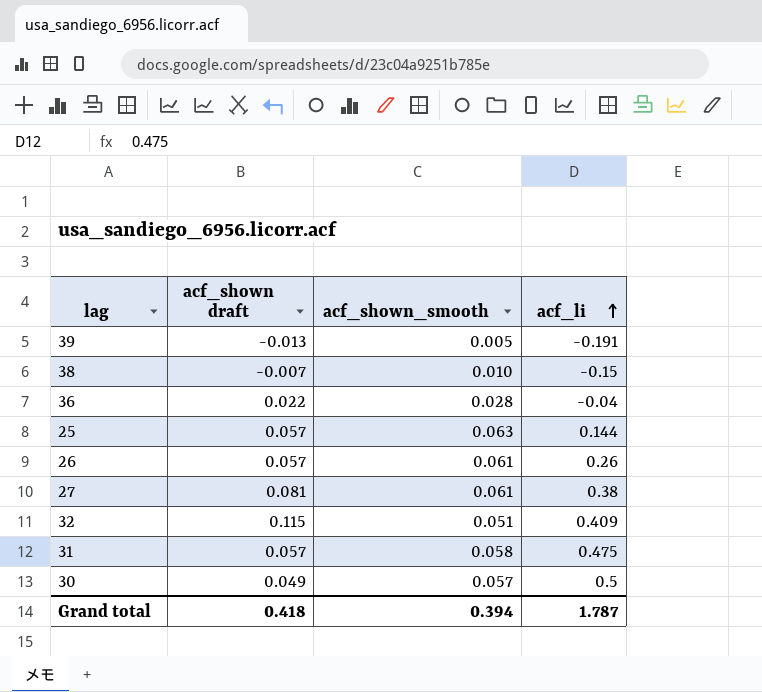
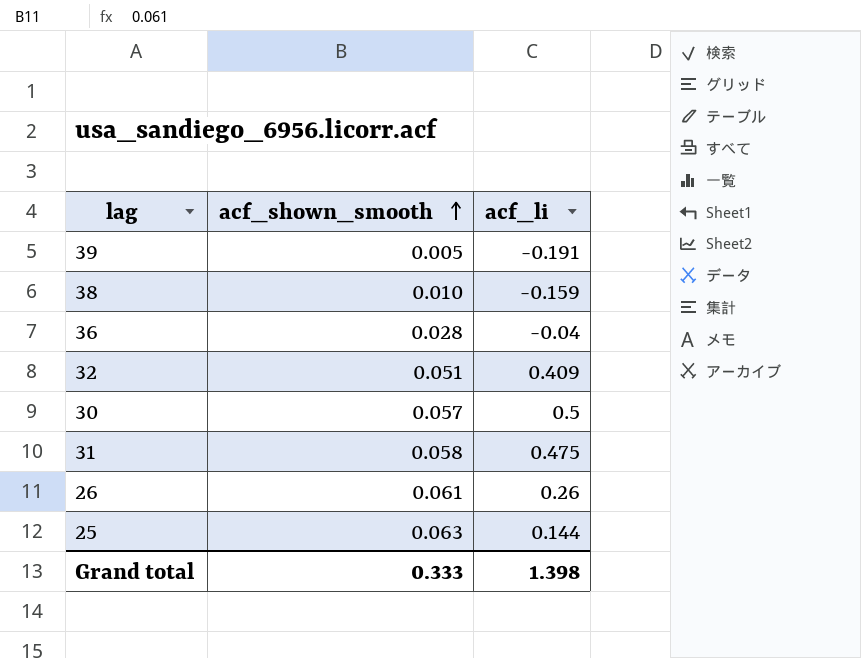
row order: acf_li ascending -> acf_shown_smooth ascending
column acf_shown draft | position: 2 -> none
row 27: 0.081 | 0.061 | 0.38 -> none
38 | acf_li: -0.15 -> -0.159
Grand total | acf_shown_smooth: 0.394 -> 0.333
Grand total | acf_li: 1.787 -> 1.398

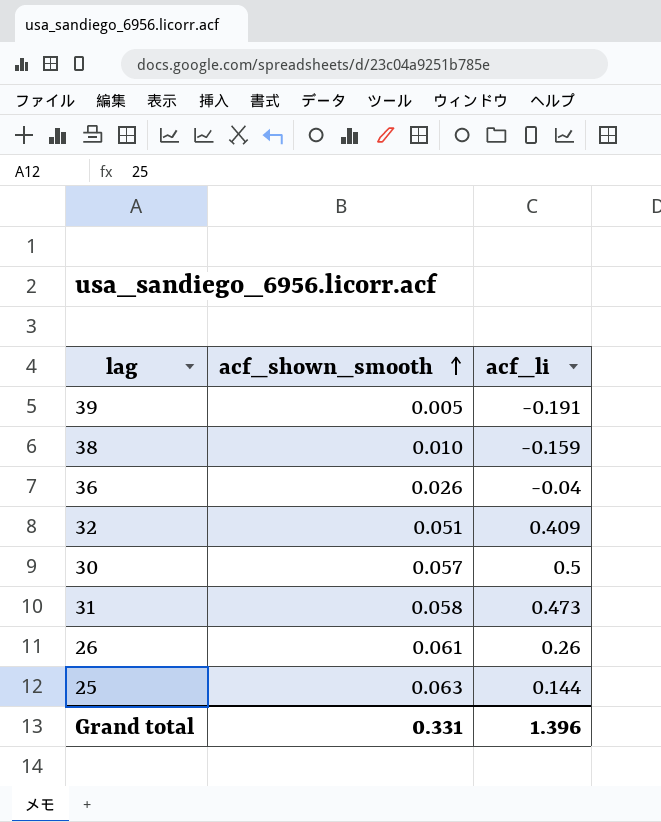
36 | acf_shown_smooth: 0.028 -> 0.026
31 | acf_li: 0.475 -> 0.473
Grand total | acf_shown_smooth: 0.333 -> 0.331
Grand total | acf_li: 1.398 -> 1.396

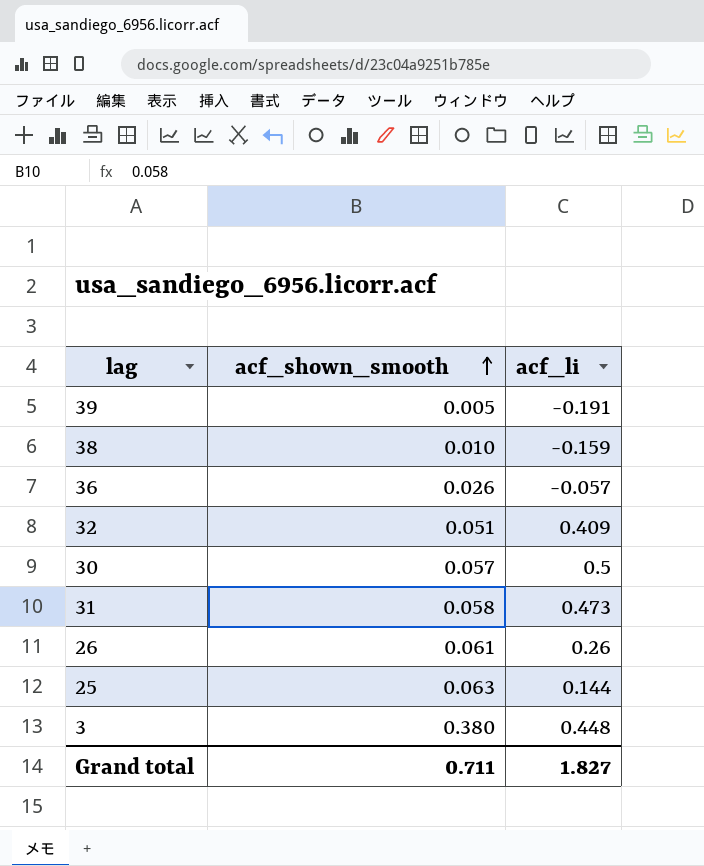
36 | acf_li: -0.04 -> -0.057
row 3: none -> 0.380 | 0.448
Grand total | acf_shown_smooth: 0.331 -> 0.711
Grand total | acf_li: 1.396 -> 1.827

